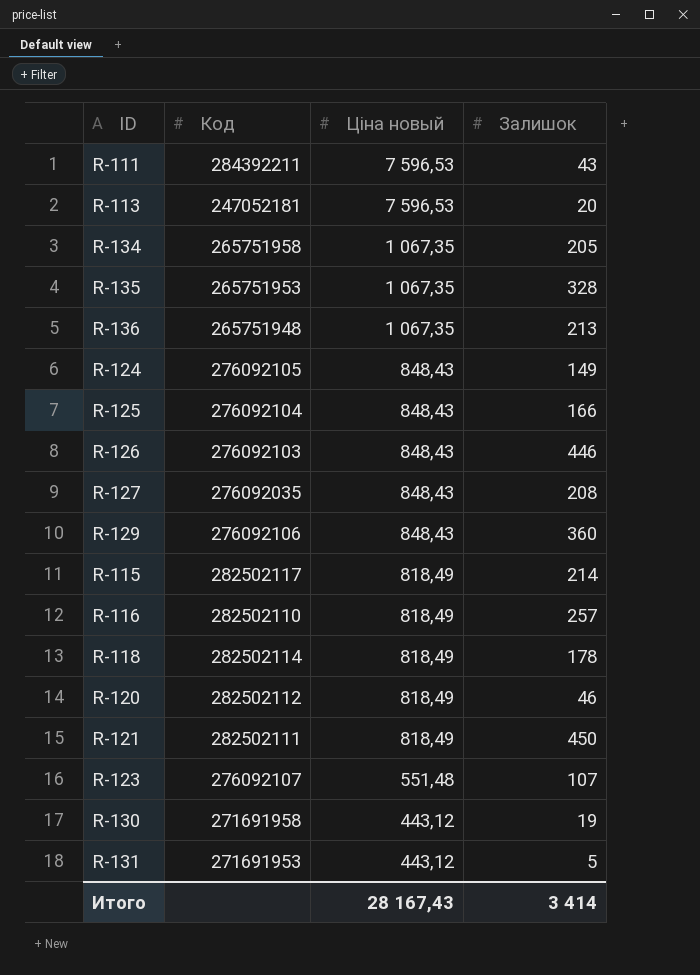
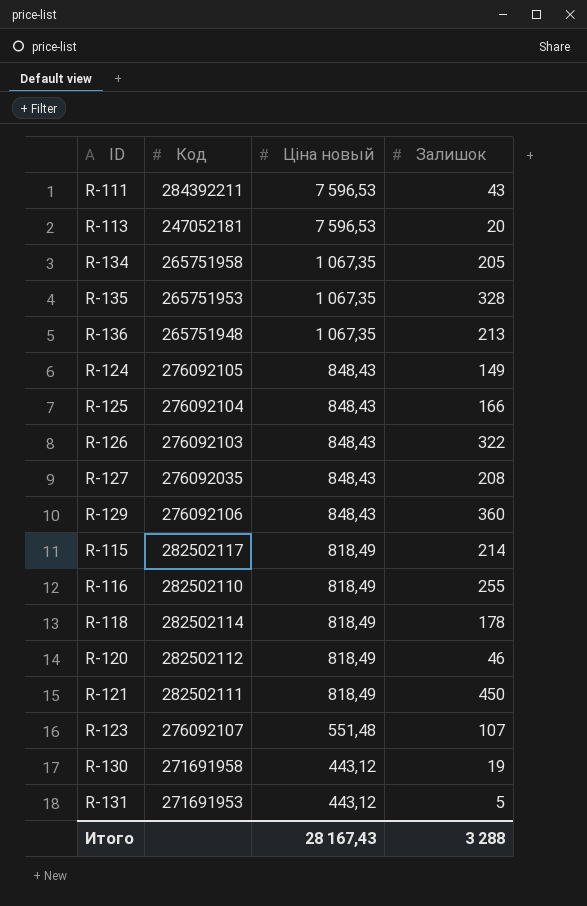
R-126 | Залишок: 446 -> 322
R-116 | Залишок: 257 -> 255
Итого | Залишок: 3 414 -> 3 288

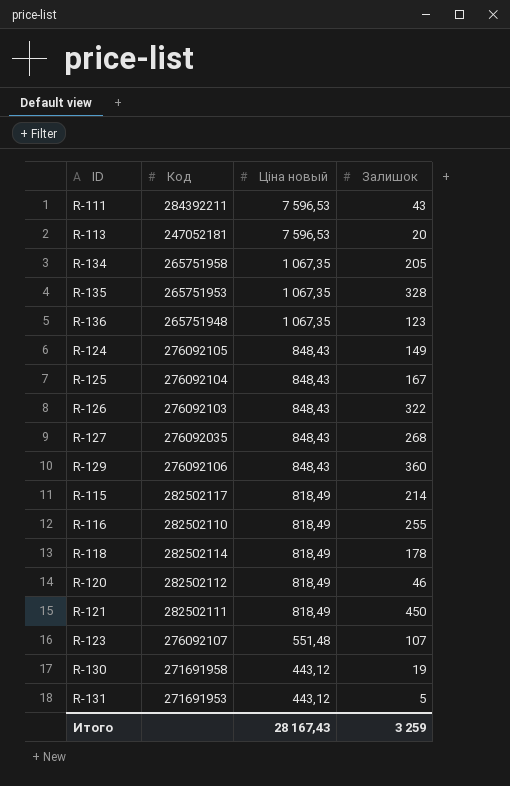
R-136 | Залишок: 213 -> 123
R-125 | Залишок: 166 -> 167
R-127 | Залишок: 208 -> 268
Итого | Залишок: 3 288 -> 3 259

